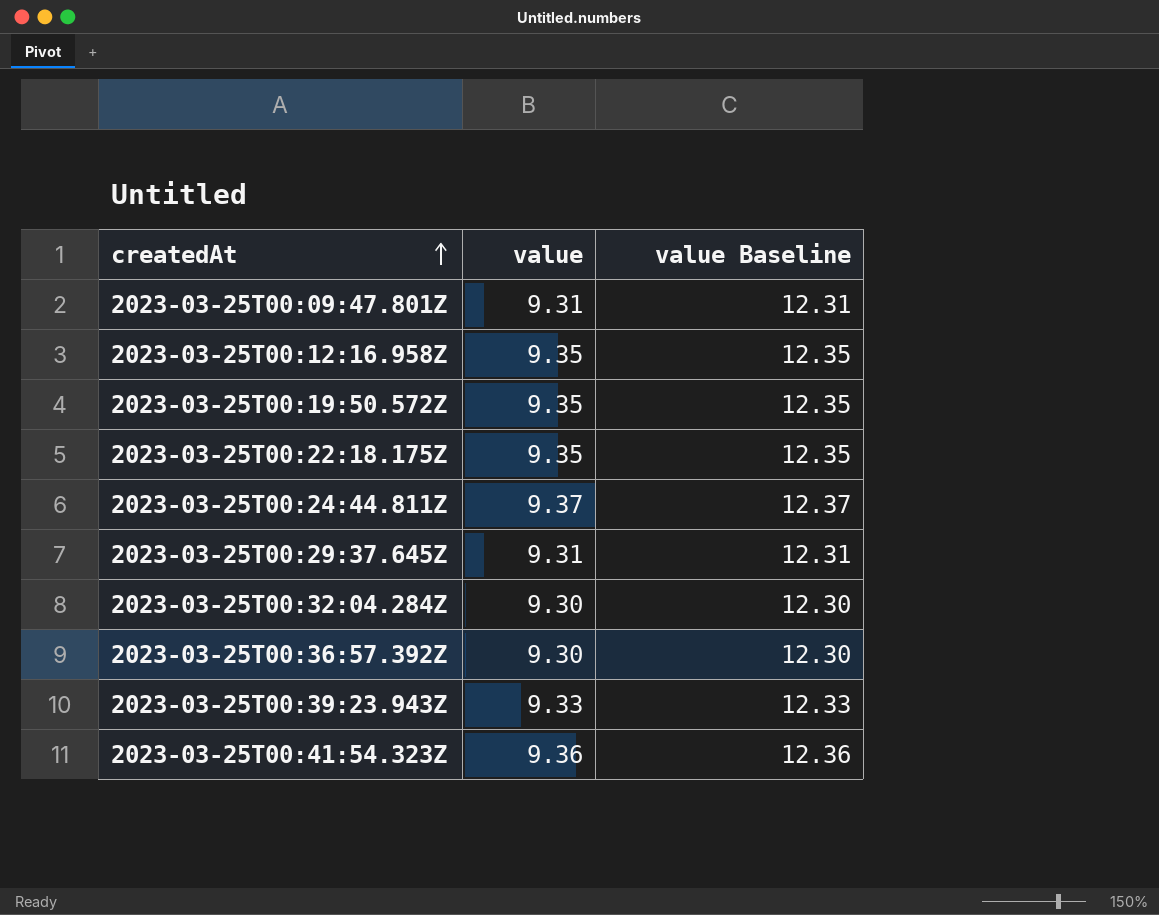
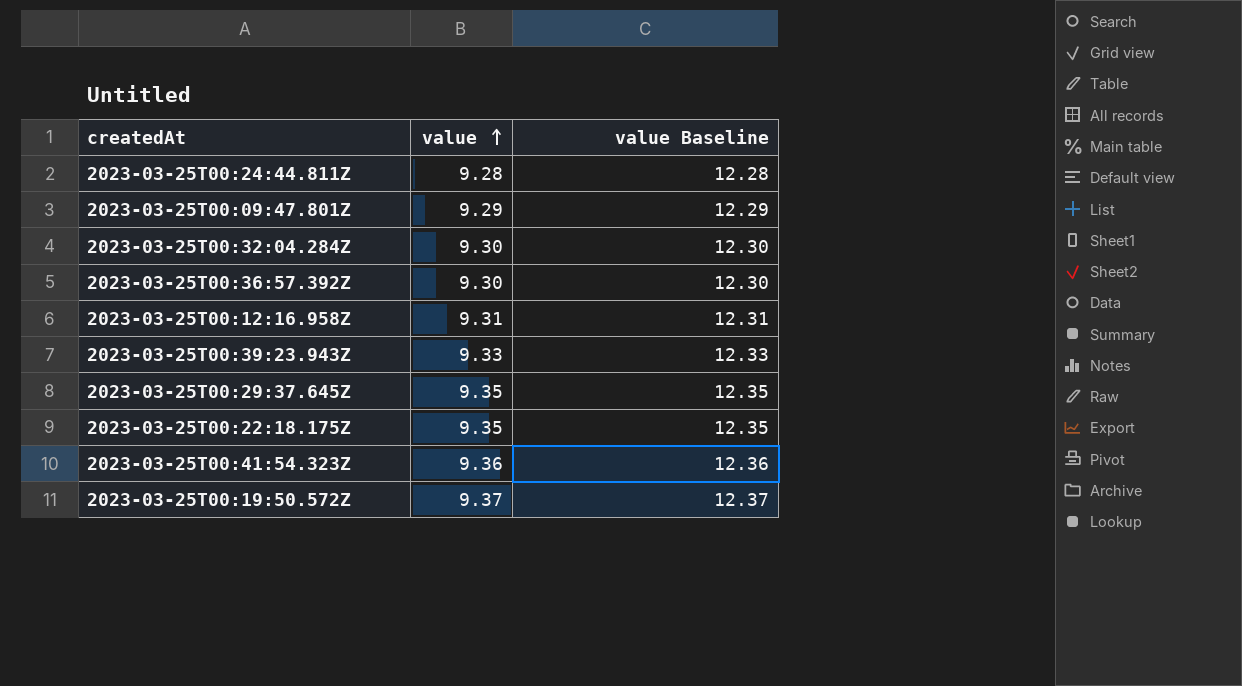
row order: createdAt ascending -> value ascending
2023-03-25T00:24:44.811Z | value: 9.37 -> 9.28
2023-03-25T00:24:44.811Z | value Baseline: 12.37 -> 12.28
2023-03-25T00:09:47.801Z | value: 9.31 -> 9.29
2023-03-25T00:09:47.801Z | value Baseline: 12.31 -> 12.29
2023-03-25T00:12:16.958Z | value: 9.35 -> 9.31
2023-03-25T00:12:16.958Z | value Baseline: 12.35 -> 12.31
2023-03-25T00:29:37.645Z | value: 9.31 -> 9.35
2023-03-25T00:29:37.645Z | value Baseline: 12.31 -> 12.35
2023-03-25T00:19:50.572Z | value: 9.35 -> 9.37
2023-03-25T00:19:50.572Z | value Baseline: 12.35 -> 12.37

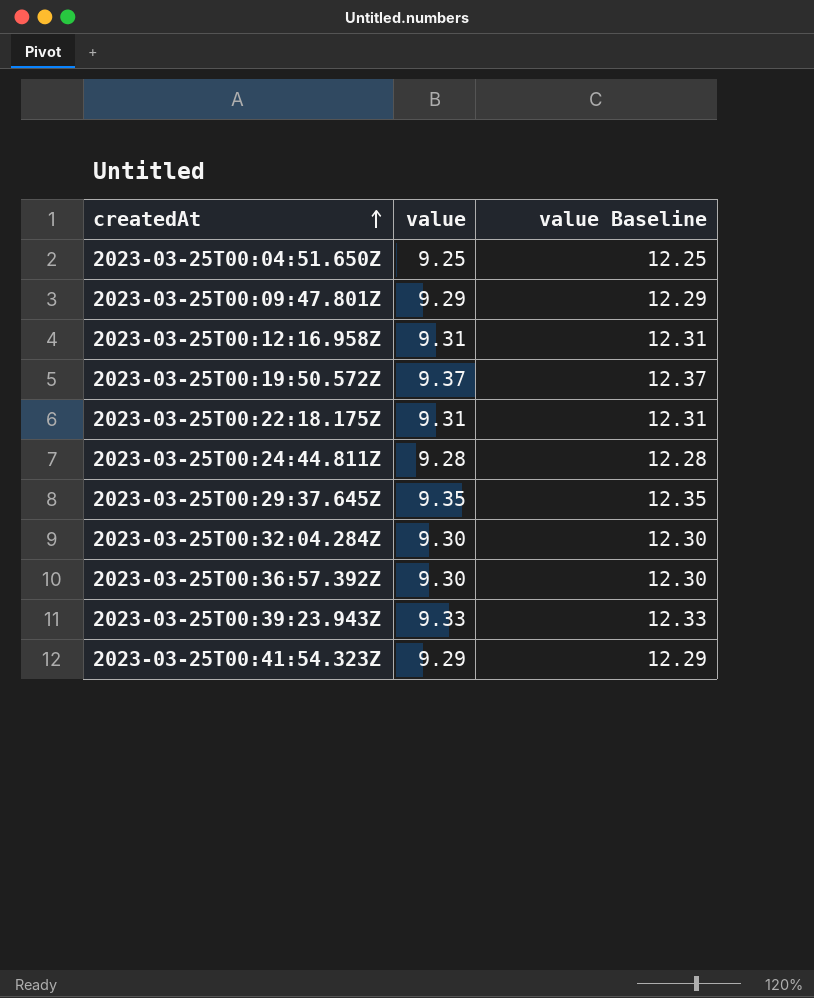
row order: value ascending -> createdAt ascending
row 2023-03-25T00:04:51.650Z: none -> 9.25 | 12.25
2023-03-25T00:22:18.175Z | value: 9.35 -> 9.31
2023-03-25T00:22:18.175Z | value Baseline: 12.35 -> 12.31
2023-03-25T00:41:54.323Z | value: 9.36 -> 9.29
2023-03-25T00:41:54.323Z | value Baseline: 12.36 -> 12.29

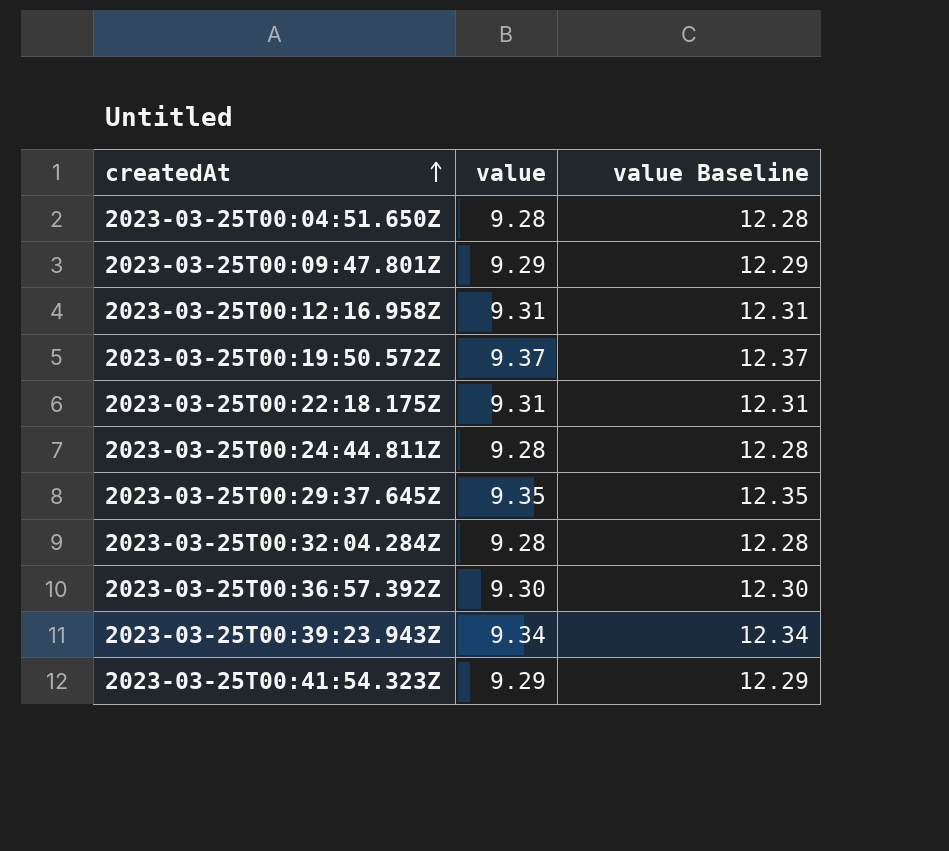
2023-03-25T00:04:51.650Z | value: 9.25 -> 9.28
2023-03-25T00:04:51.650Z | value Baseline: 12.25 -> 12.28
2023-03-25T00:32:04.284Z | value: 9.30 -> 9.28
2023-03-25T00:32:04.284Z | value Baseline: 12.30 -> 12.28
2023-03-25T00:39:23.943Z | value: 9.33 -> 9.34
2023-03-25T00:39:23.943Z | value Baseline: 12.33 -> 12.34

